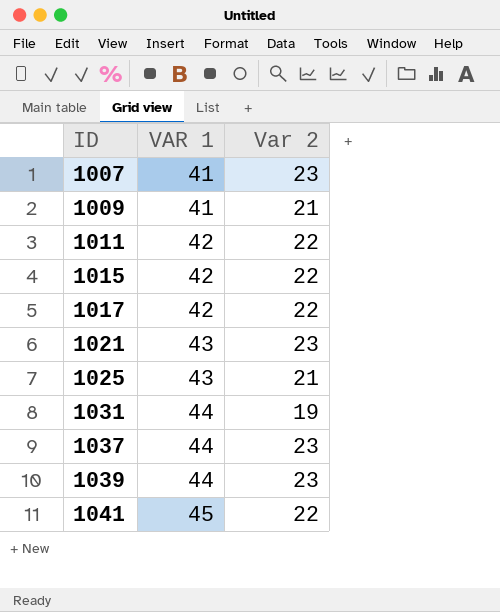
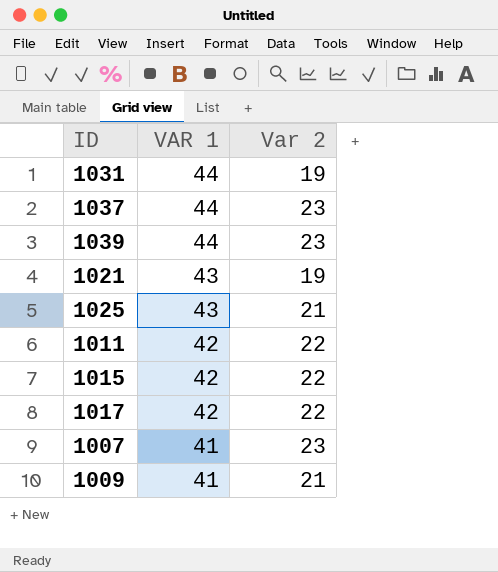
row order: ID ascending -> VAR 1 descending
row 1041: 45 | 22 -> none
1021 | Var 2: 23 -> 19

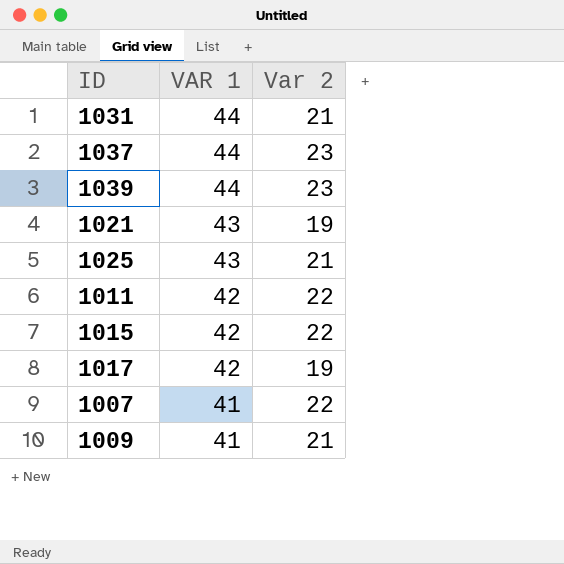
1031 | Var 2: 19 -> 21
1017 | Var 2: 22 -> 19
1007 | Var 2: 23 -> 22

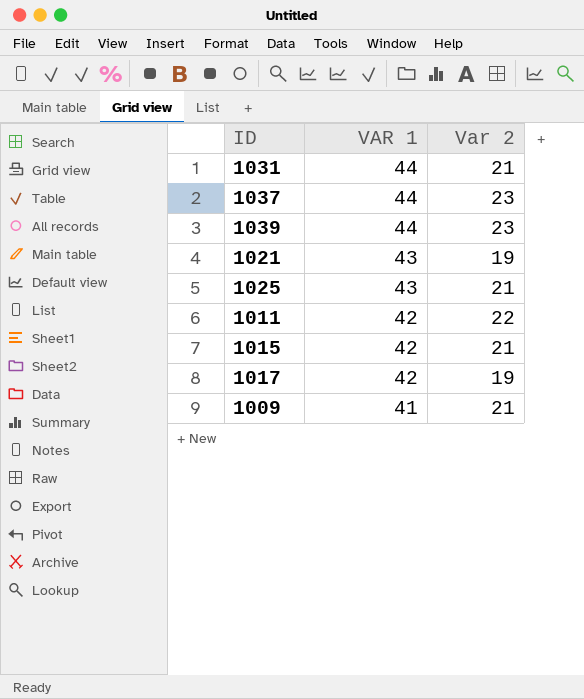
row 1007: 41 | 22 -> none
1015 | Var 2: 22 -> 21

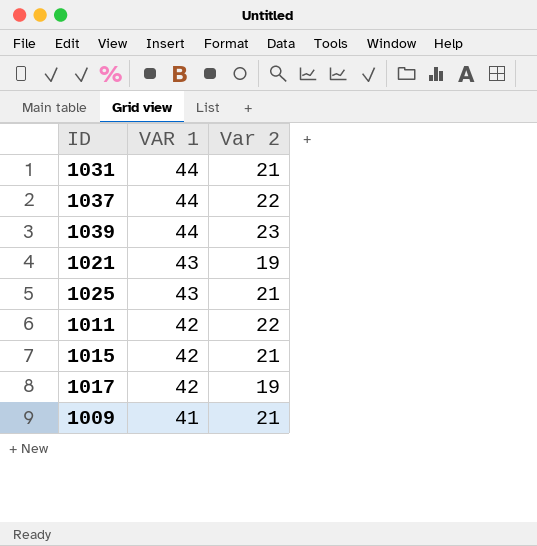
1037 | Var 2: 23 -> 22

